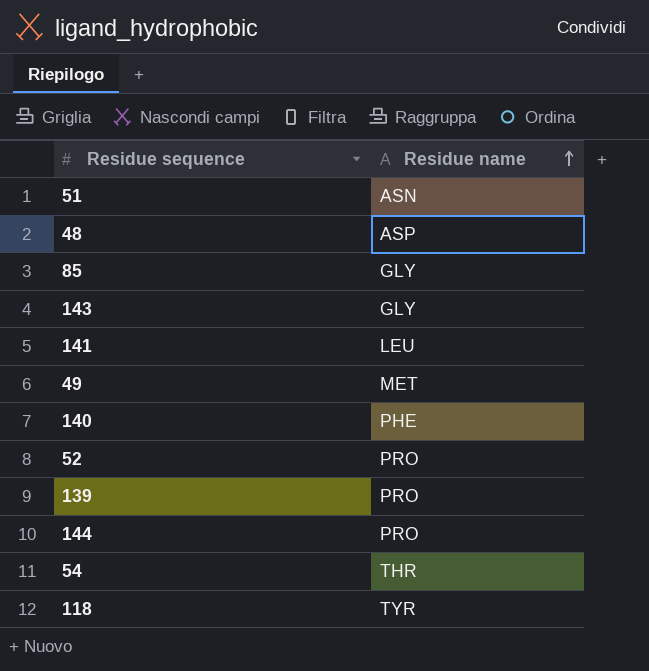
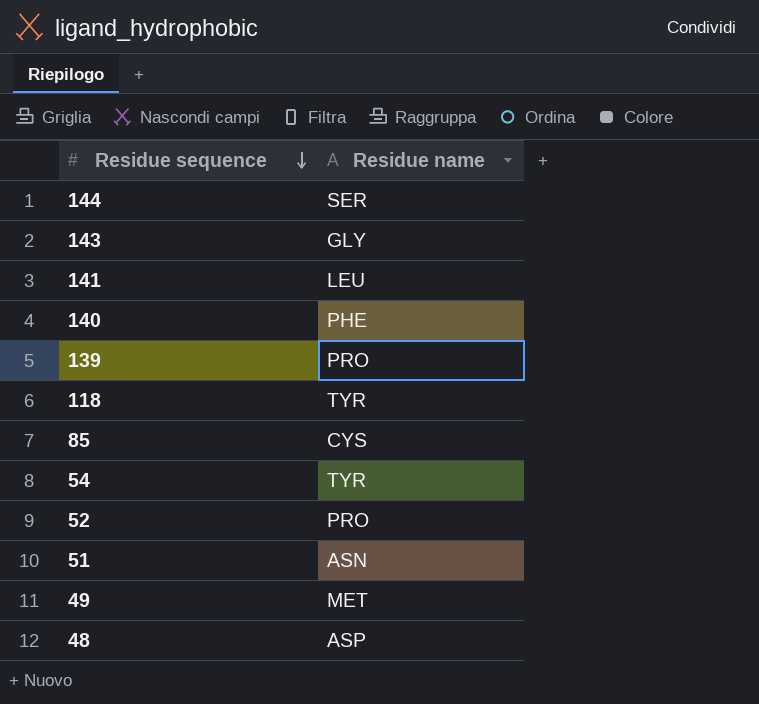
row order: Residue name ascending -> Residue sequence descending
144 | Residue name: PRO -> SER
85 | Residue name: GLY -> CYS
54 | Residue name: THR -> TYR

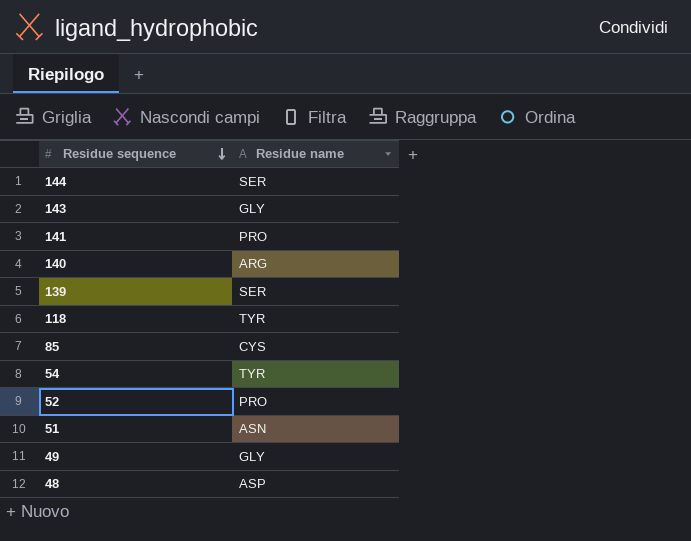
141 | Residue name: LEU -> PRO
140 | Residue name: PHE -> ARG
139 | Residue name: PRO -> SER
49 | Residue name: MET -> GLY

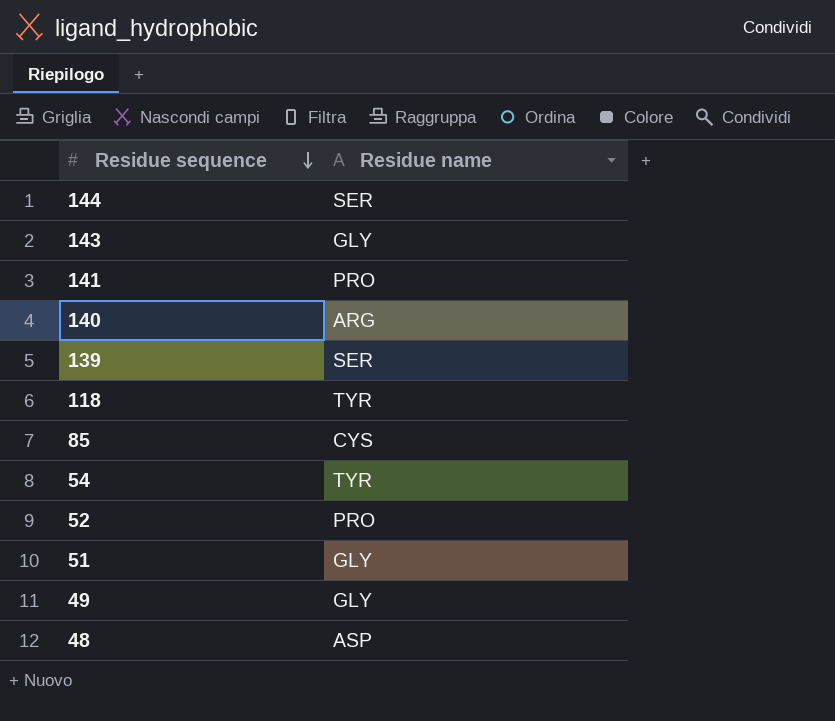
51 | Residue name: ASN -> GLY

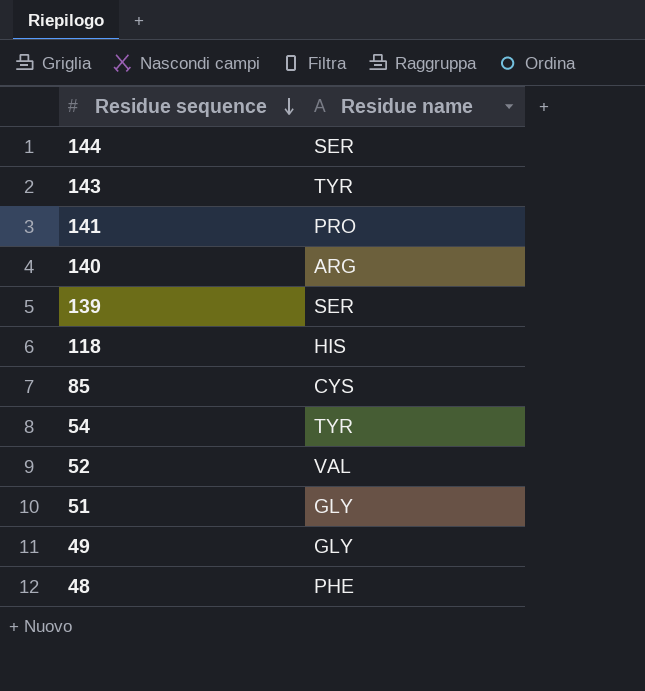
143 | Residue name: GLY -> TYR
118 | Residue name: TYR -> HIS
52 | Residue name: PRO -> VAL
48 | Residue name: ASP -> PHE

